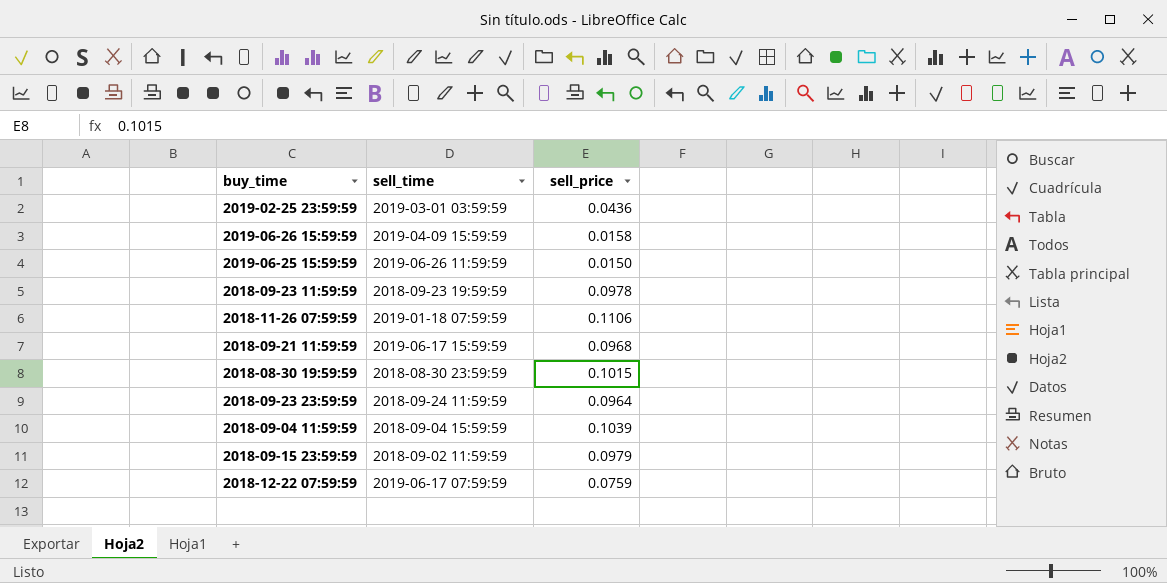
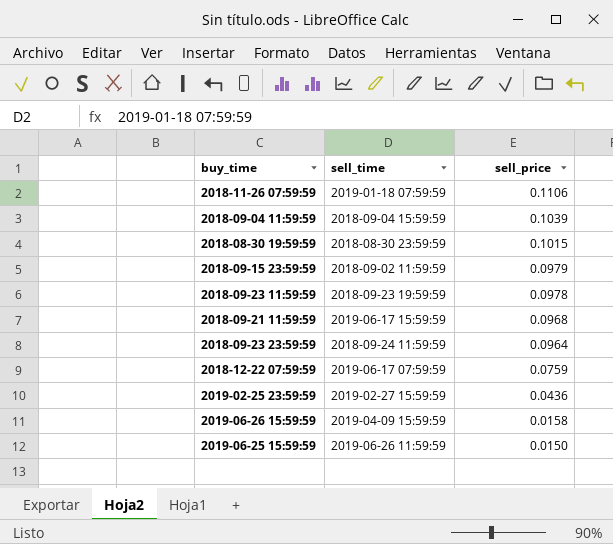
row order: none -> sell_price descending
2019-02-25 23:59:59 | sell_time: 2019-03-01 03:59:59 -> 2019-02-27 15:59:59

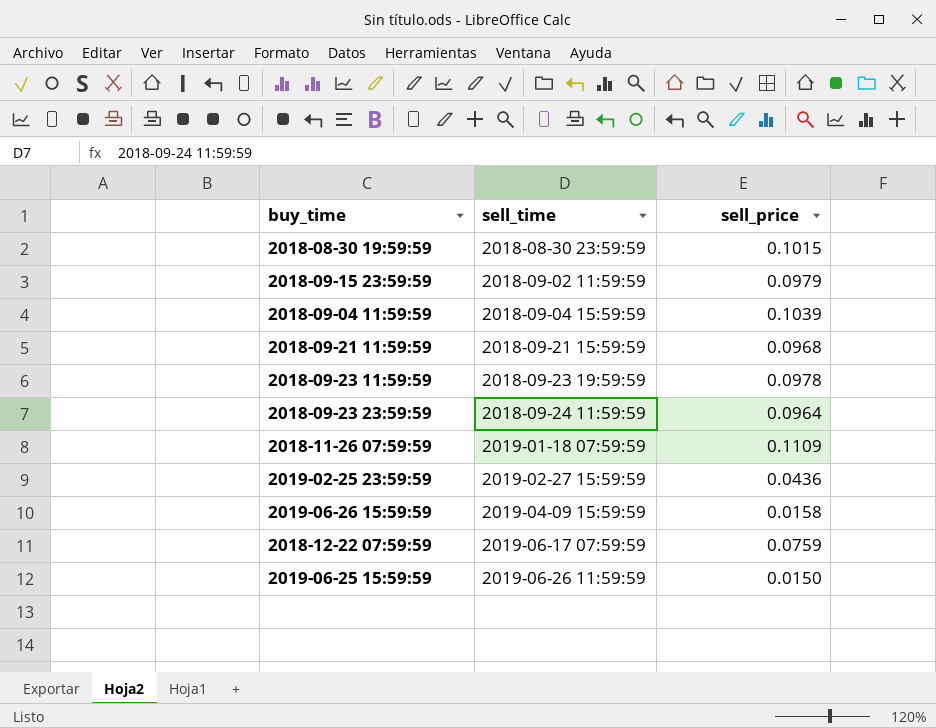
row order: sell_price descending -> sell_time ascending
2018-09-21 11:59:59 | sell_time: 2019-06-17 15:59:59 -> 2018-09-21 15:59:59
2018-11-26 07:59:59 | sell_price: 0.1106 -> 0.1109

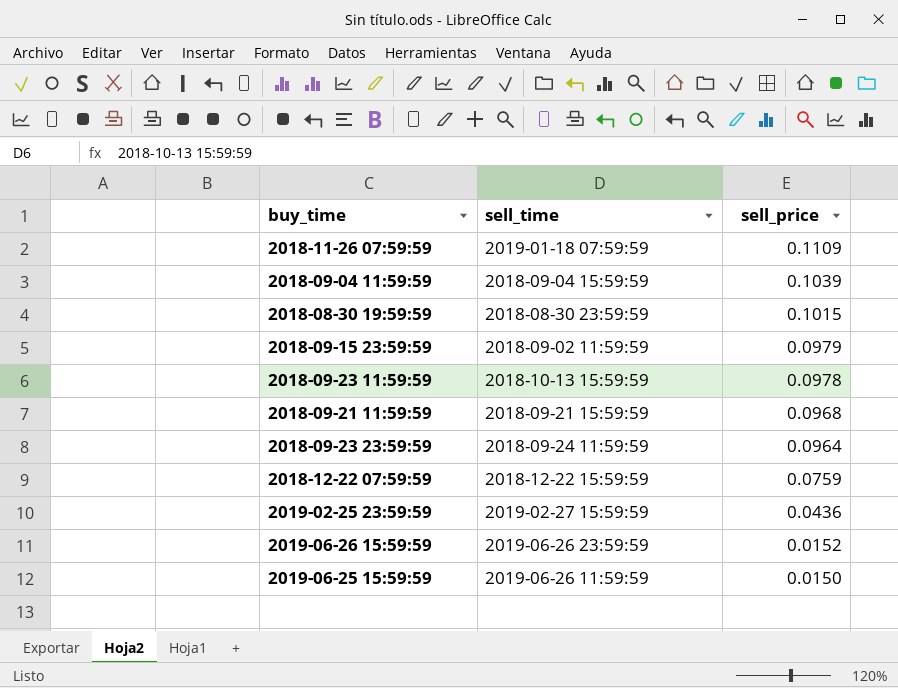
row order: sell_time ascending -> sell_price descending
2018-09-23 11:59:59 | sell_time: 2018-09-23 19:59:59 -> 2018-10-13 15:59:59
2018-12-22 07:59:59 | sell_time: 2019-06-17 07:59:59 -> 2018-12-22 15:59:59
2019-06-26 15:59:59 | sell_time: 2019-04-09 15:59:59 -> 2019-06-26 23:59:59
2019-06-26 15:59:59 | sell_price: 0.0158 -> 0.0152

